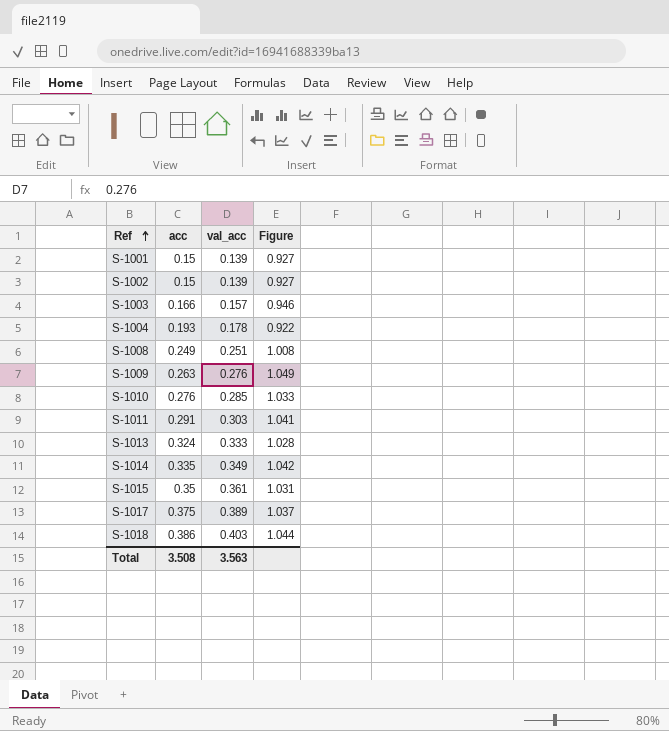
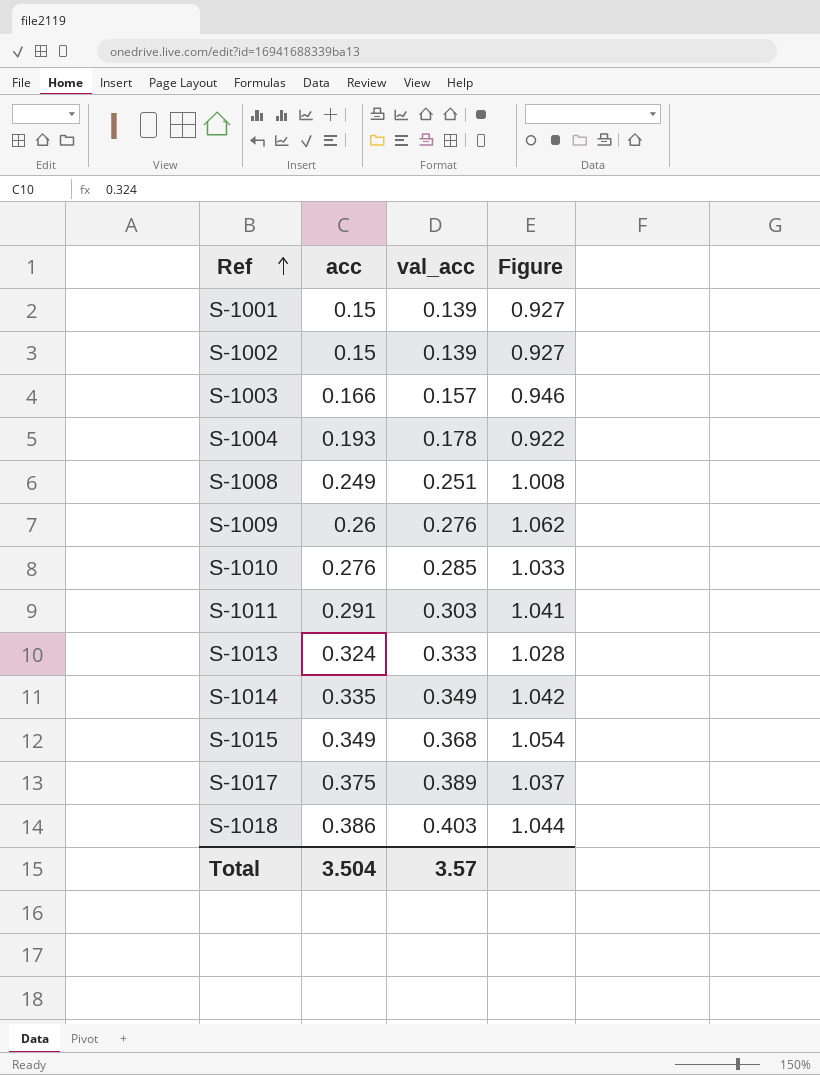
S-1009 | acc: 0.263 -> 0.26
S-1009 | Figure: 1.049 -> 1.062
S-1015 | acc: 0.35 -> 0.349
S-1015 | val_acc: 0.361 -> 0.368
S-1015 | Figure: 1.031 -> 1.054
Total | acc: 3.508 -> 3.504
Total | val_acc: 3.563 -> 3.57

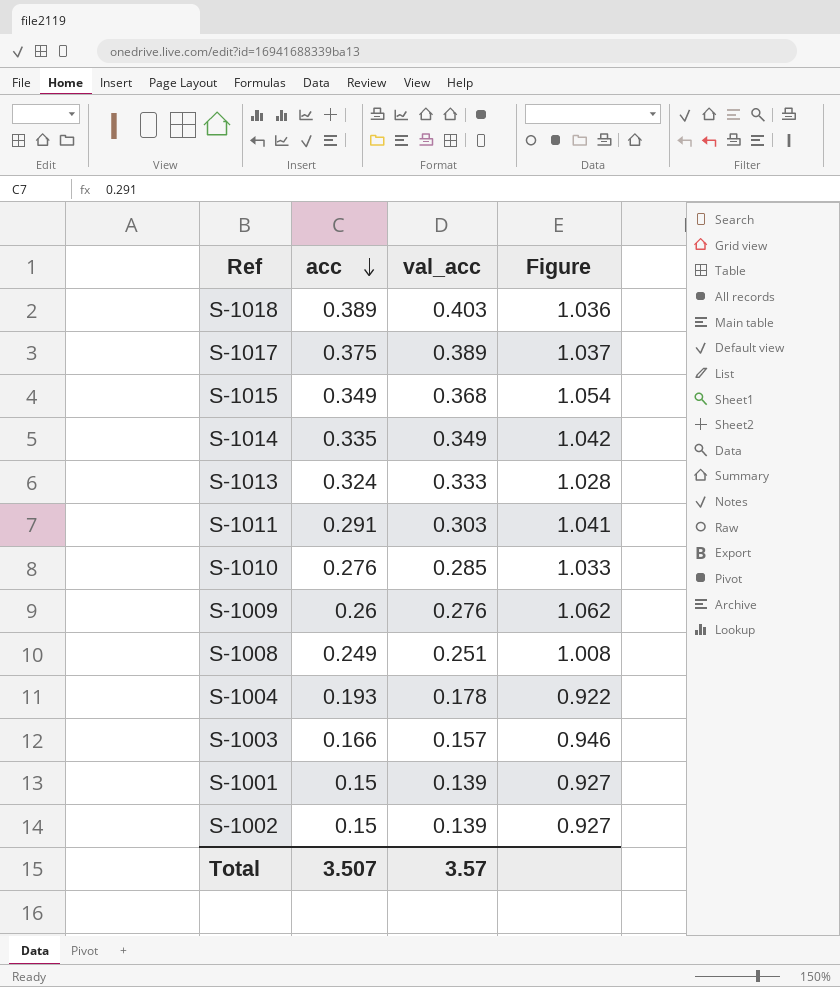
row order: Ref ascending -> acc descending
S-1018 | acc: 0.386 -> 0.389
S-1018 | Figure: 1.044 -> 1.036
Total | acc: 3.504 -> 3.507

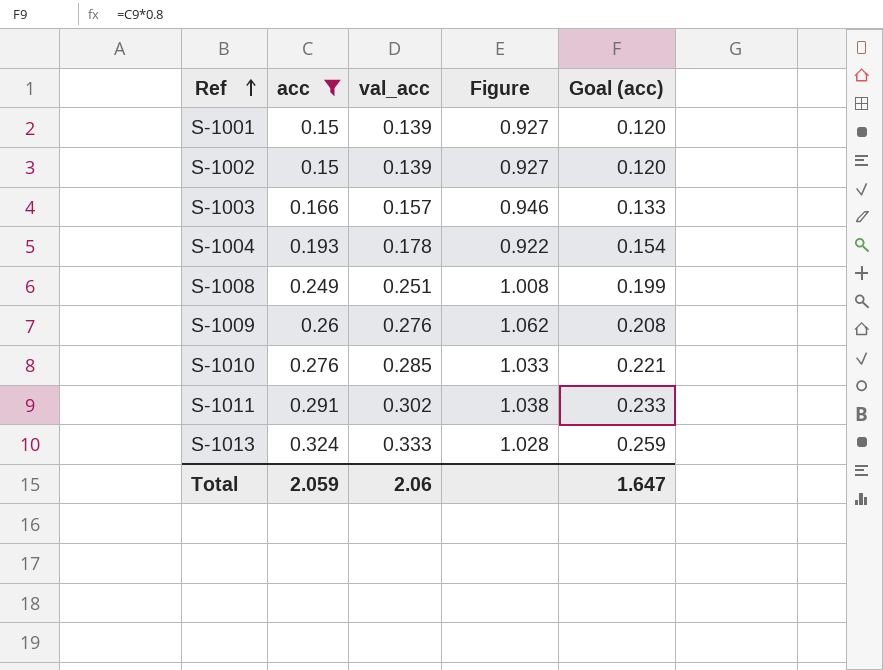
filter: none -> acc <= 0.324
row order: acc descending -> Ref ascending
column Goal (acc) | formula: none -> [acc] * 0.8
S-1011 | val_acc: 0.303 -> 0.302
S-1011 | Figure: 1.041 -> 1.038
Total | acc: 3.507 -> 2.059
Total | val_acc: 3.57 -> 2.06

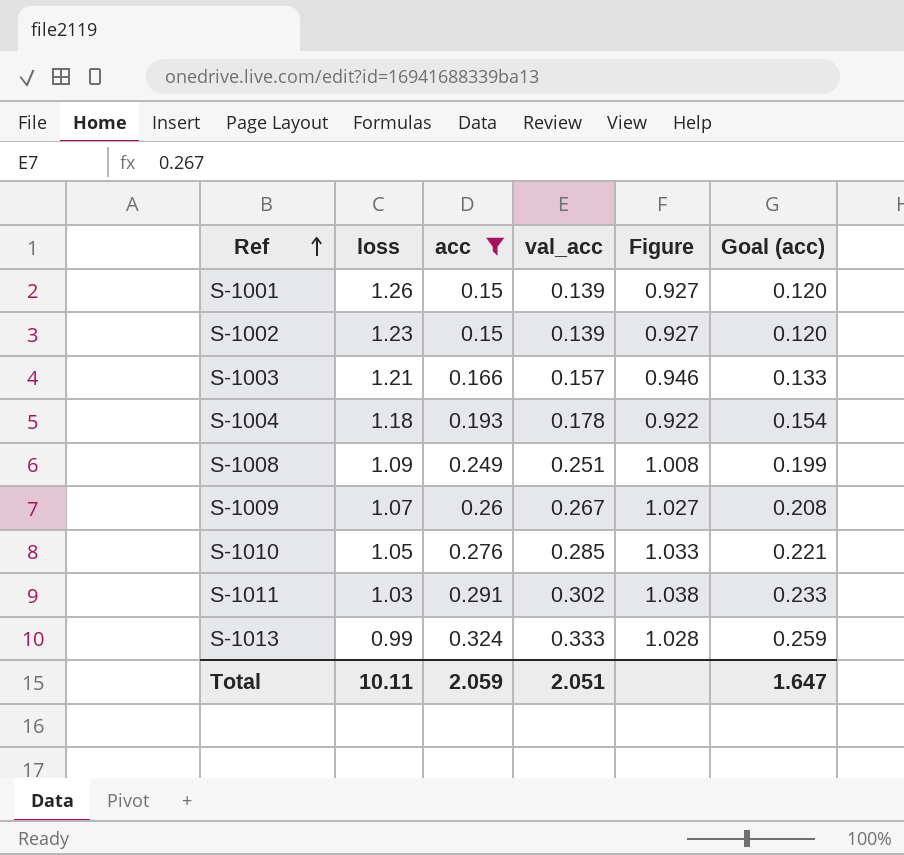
column loss | position: none -> 2
S-1009 | val_acc: 0.276 -> 0.267
S-1009 | Figure: 1.062 -> 1.027
Total | val_acc: 2.06 -> 2.051

